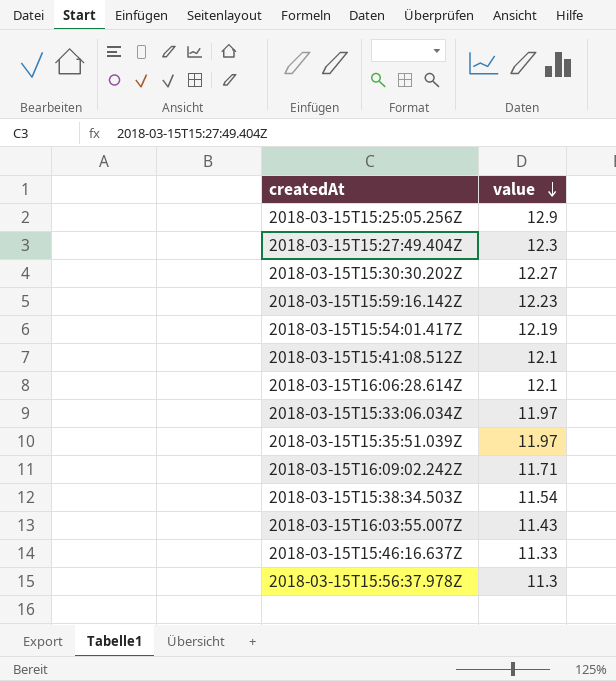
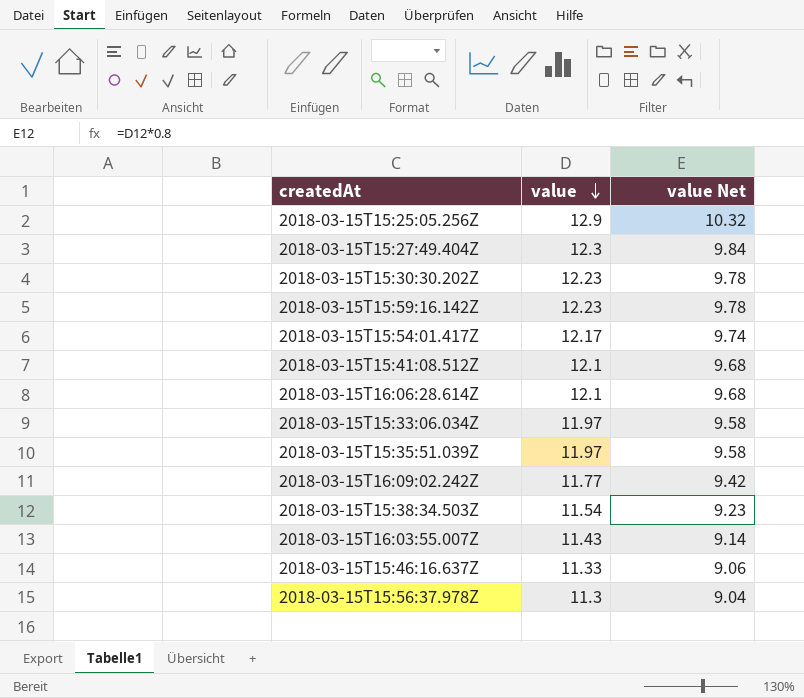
column value Net | formula: none -> [value] * 0.8
2018-03-15T15:30:30.202Z | value: 12.27 -> 12.23
2018-03-15T15:54:01.417Z | value: 12.19 -> 12.17
2018-03-15T16:09:02.242Z | value: 11.71 -> 11.77

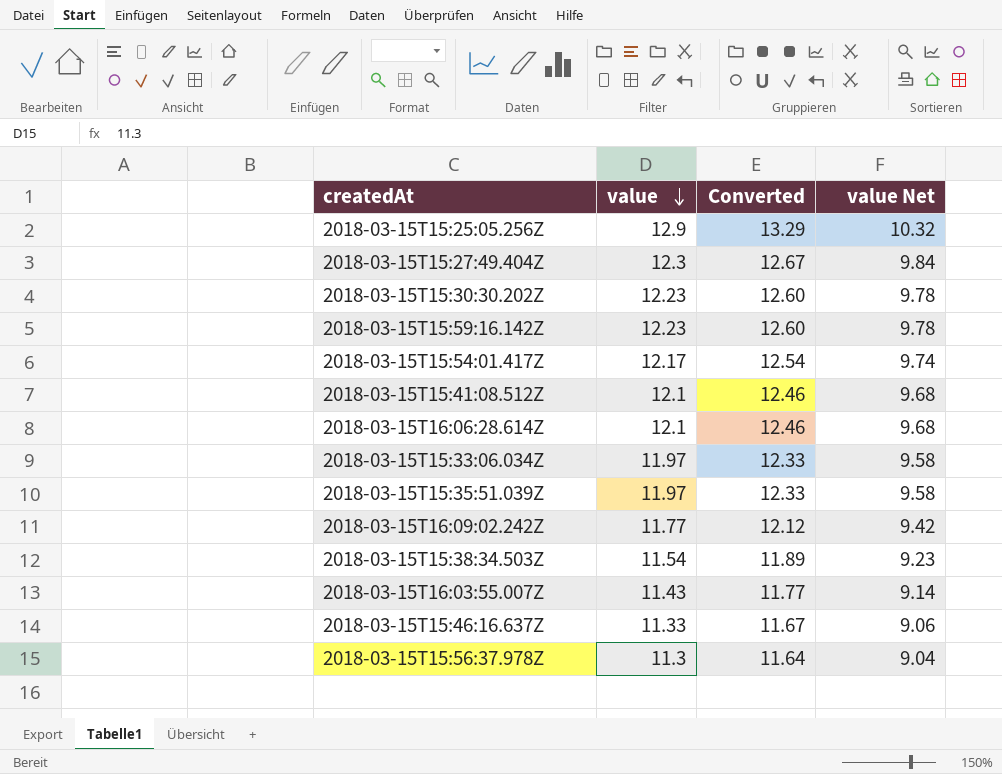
column Converted | formula: none -> [value] * 1.03

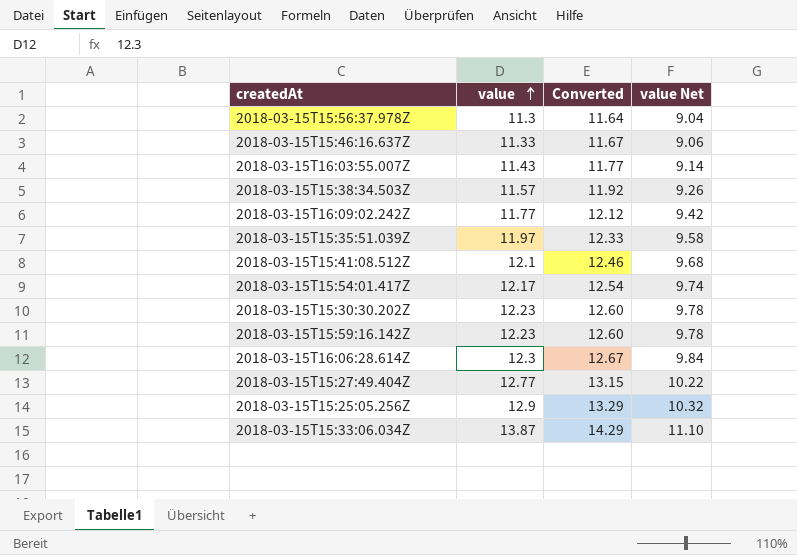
row order: value descending -> value ascending
2018-03-15T15:38:34.503Z | value: 11.54 -> 11.57
2018-03-15T15:38:34.503Z | Converted: 11.89 -> 11.92
2018-03-15T15:38:34.503Z | value Net: 9.23 -> 9.26
2018-03-15T16:06:28.614Z | value: 12.1 -> 12.3
2018-03-15T16:06:28.614Z | Converted: 12.46 -> 12.67
2018-03-15T16:06:28.614Z | value Net: 9.68 -> 9.84
2018-03-15T15:27:49.404Z | value: 12.3 -> 12.77
2018-03-15T15:27:49.404Z | Converted: 12.67 -> 13.15
2018-03-15T15:27:49.404Z | value Net: 9.84 -> 10.22
2018-03-15T15:33:06.034Z | value: 11.97 -> 13.87
2018-03-15T15:33:06.034Z | Converted: 12.33 -> 14.29
2018-03-15T15:33:06.034Z | value Net: 9.58 -> 11.10

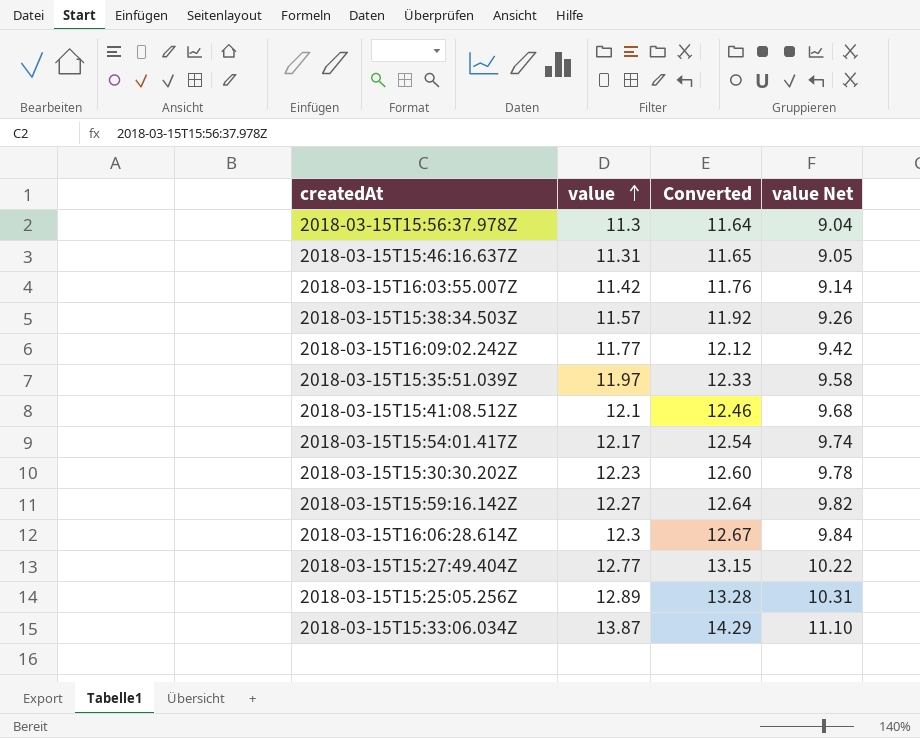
2018-03-15T15:46:16.637Z | value: 11.33 -> 11.31
2018-03-15T15:46:16.637Z | Converted: 11.67 -> 11.65
2018-03-15T15:46:16.637Z | value Net: 9.06 -> 9.05
2018-03-15T16:03:55.007Z | value: 11.43 -> 11.42
2018-03-15T16:03:55.007Z | Converted: 11.77 -> 11.76
2018-03-15T15:59:16.142Z | value: 12.23 -> 12.27
2018-03-15T15:59:16.142Z | Converted: 12.60 -> 12.64
2018-03-15T15:59:16.142Z | value Net: 9.78 -> 9.82
2018-03-15T15:25:05.256Z | value: 12.9 -> 12.89
2018-03-15T15:25:05.256Z | Converted: 13.29 -> 13.28
2018-03-15T15:25:05.256Z | value Net: 10.32 -> 10.31

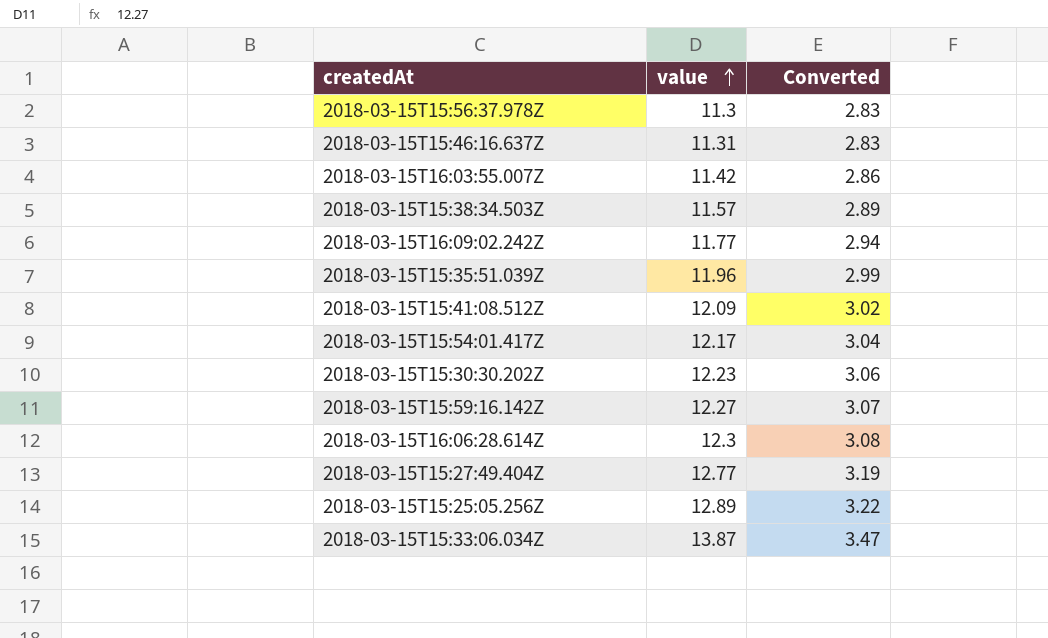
column value Net | formula: [value] * 0.8 -> none
column Converted | formula: [value] * 1.03 -> [value] * 0.25
2018-03-15T15:35:51.039Z | value: 11.97 -> 11.96
2018-03-15T15:41:08.512Z | value: 12.1 -> 12.09

